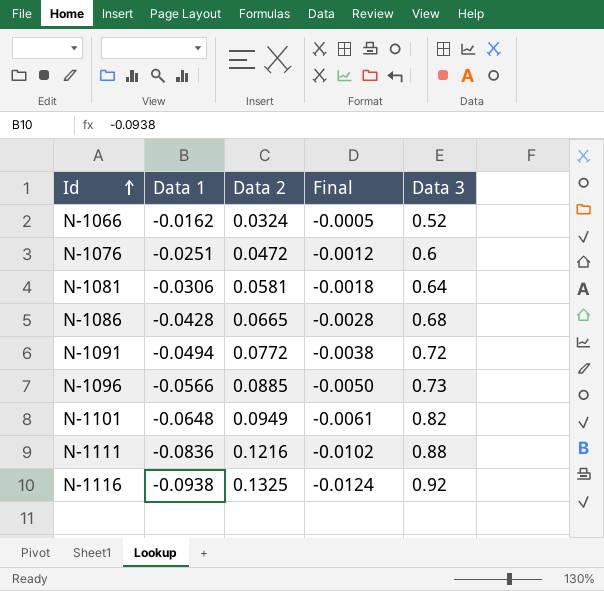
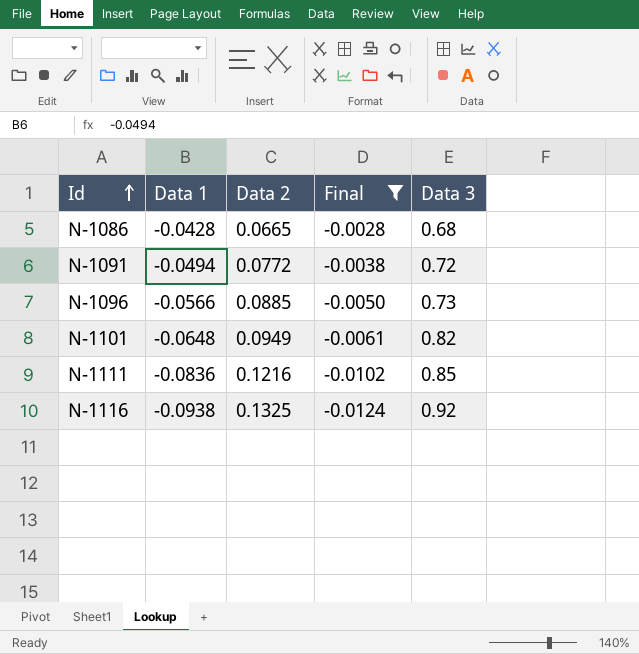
filter: none -> Final <= -0.0028
N-1111 | Data 3: 0.88 -> 0.85

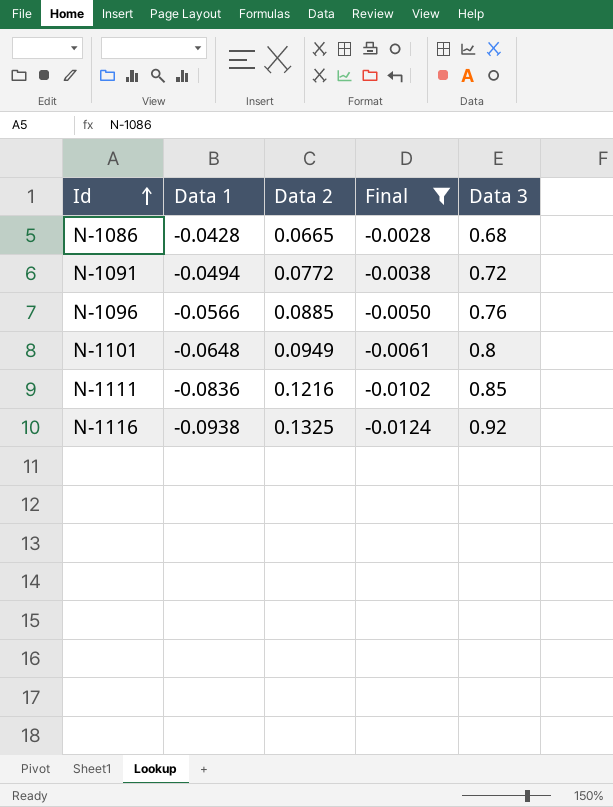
N-1096 | Data 3: 0.73 -> 0.76
N-1101 | Data 3: 0.82 -> 0.8

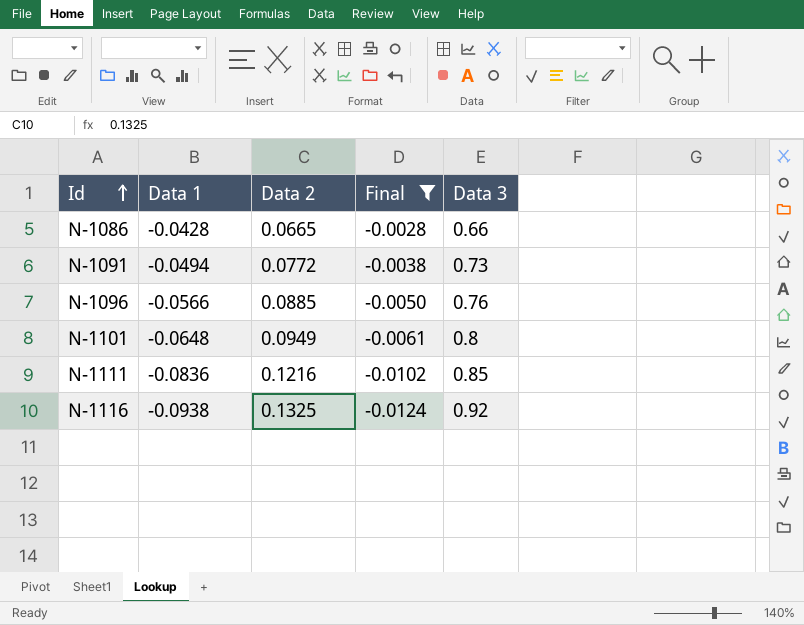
N-1086 | Data 3: 0.68 -> 0.66
N-1091 | Data 3: 0.72 -> 0.73

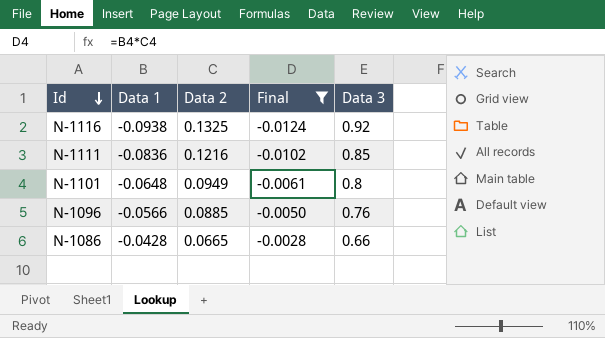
row order: Id ascending -> Id descending
row N-1091: -0.0494 | 0.0772 | -0.0038 | 0.73 -> none

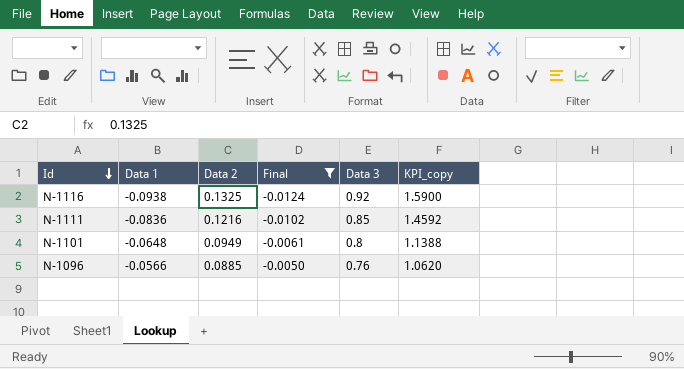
column KPI_copy | formula: none -> [Data 2] * 12
row N-1086: -0.0428 | 0.0665 | -0.0028 | 0.66 -> none

